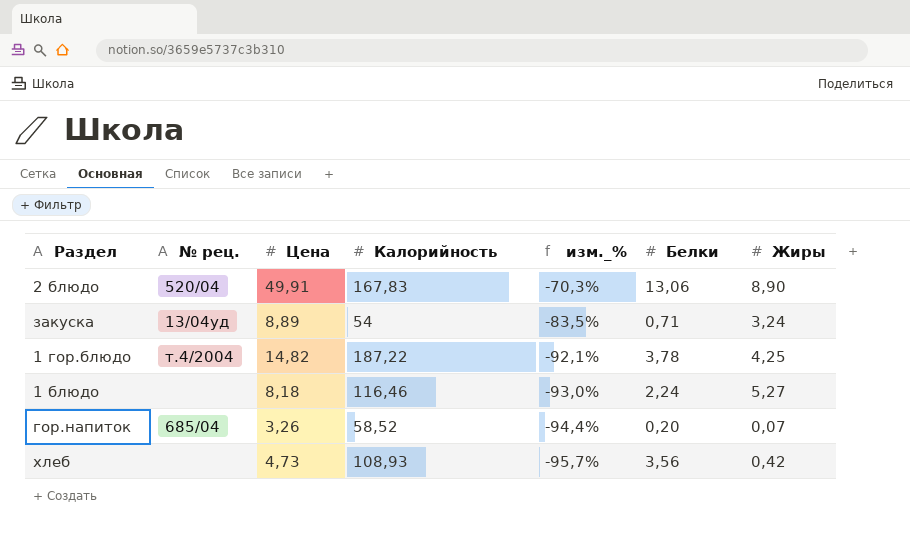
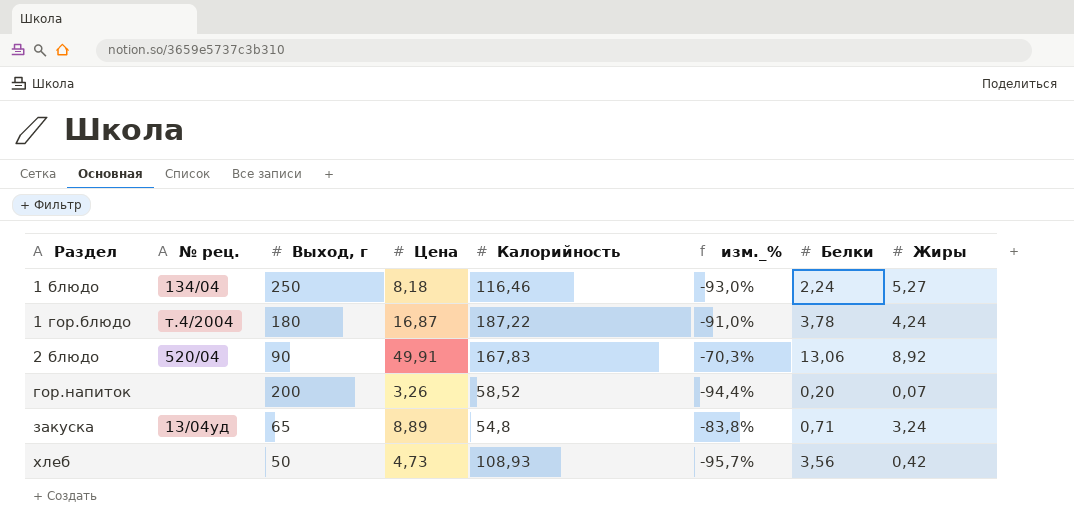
row order: изм._% descending -> Раздел ascending
column Выход, г | position: none -> 3
1 блюдо | № рец.: none -> 134/04
1 гор.блюдо | Цена: 14,82 -> 16,87
1 гор.блюдо | изм._%: -92,1% -> -91,0%
1 гор.блюдо | Жиры: 4,25 -> 4,24
2 блюдо | Жиры: 8,90 -> 8,92
гор.напиток | № рец.: 685/04 -> none
закуска | Калорийность: 54 -> 54,8
закуска | изм._%: -83,5% -> -83,8%

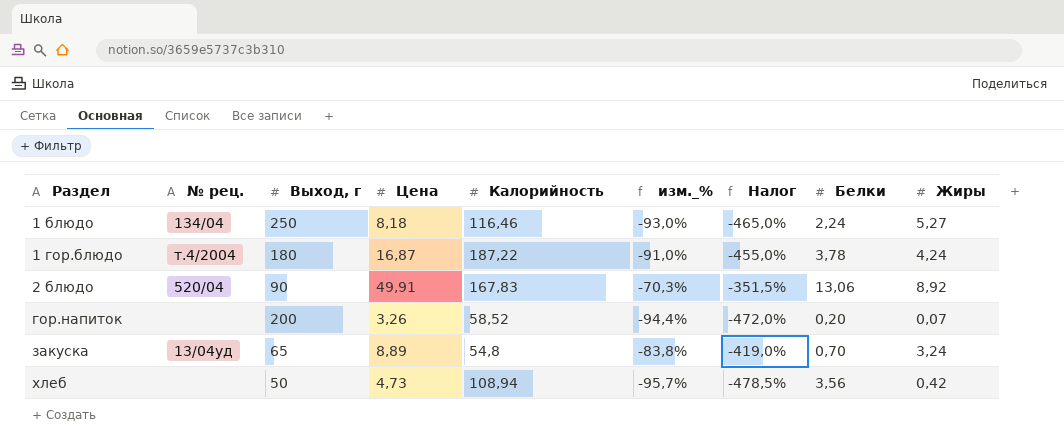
column Налог | formula: none -> [изм._%] * 5
закуска | Белки: 0,71 -> 0,70
хлеб | Калорийность: 108,93 -> 108,94

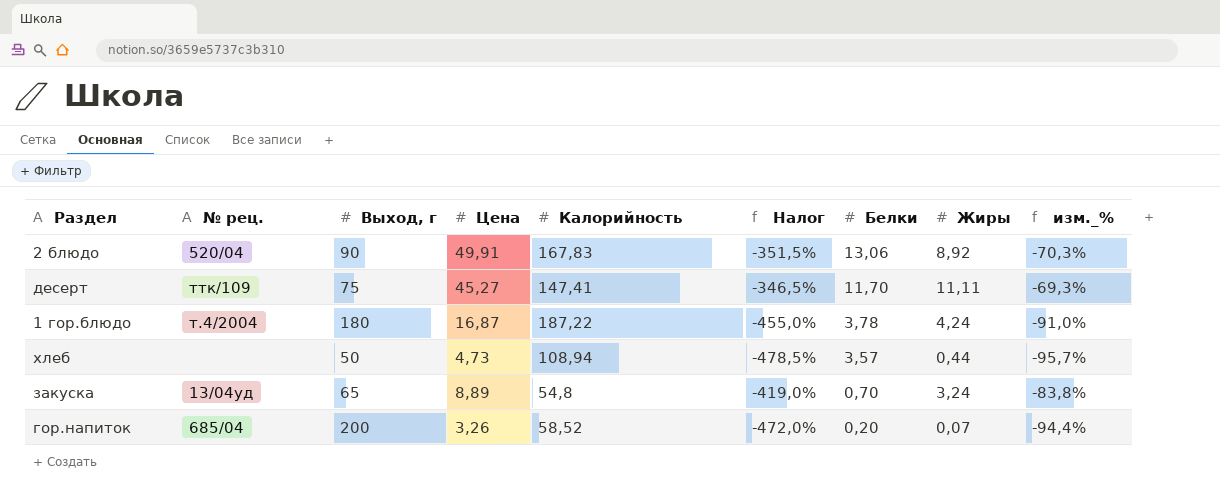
row order: Раздел ascending -> Белки descending
column изм._% | position: 6 -> 9
row 1 блюдо: 134/04 | 250 | 8,18 | 116,46 | -93,0% | -465,0% | 2,24 | 5,27 -> none
row десерт: none -> ттк/109 | 75 | 45,27 | 147,41 | -346,5% | 11,70 | 11,11 | -69,3%
хлеб | Белки: 3,56 -> 3,57
хлеб | Жиры: 0,42 -> 0,44
гор.напиток | № рец.: none -> 685/04

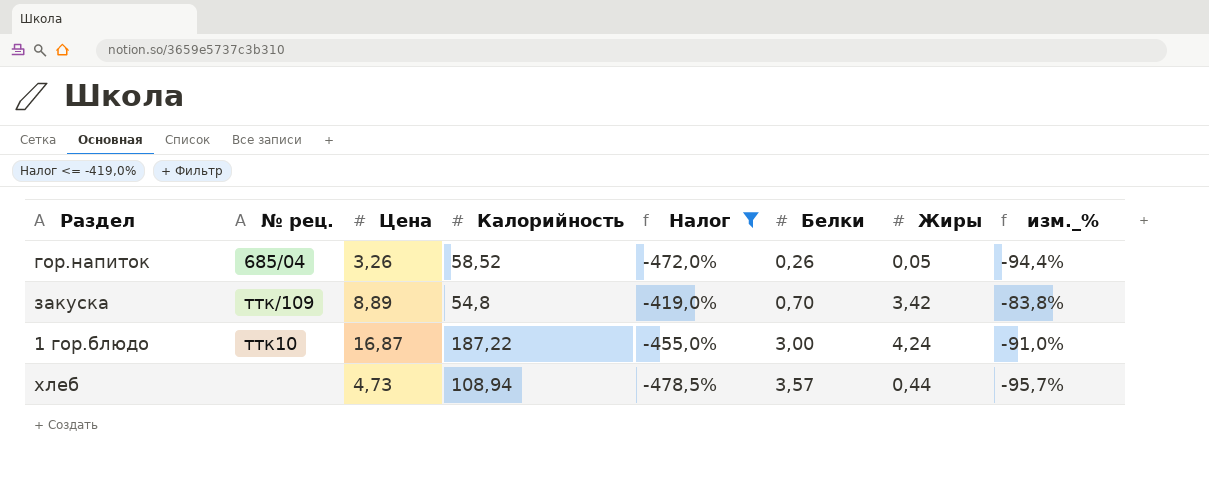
filter: none -> Налог <= -419,0%
row order: Белки descending -> Белки ascending
column Выход, г | position: 3 -> none
гор.напиток | Белки: 0,20 -> 0,26
гор.напиток | Жиры: 0,07 -> 0,05
закуска | № рец.: 13/04уд -> ттк/109
закуска | Жиры: 3,24 -> 3,42
1 гор.блюдо | № рец.: т.4/2004 -> ттк10
1 гор.блюдо | Белки: 3,78 -> 3,00

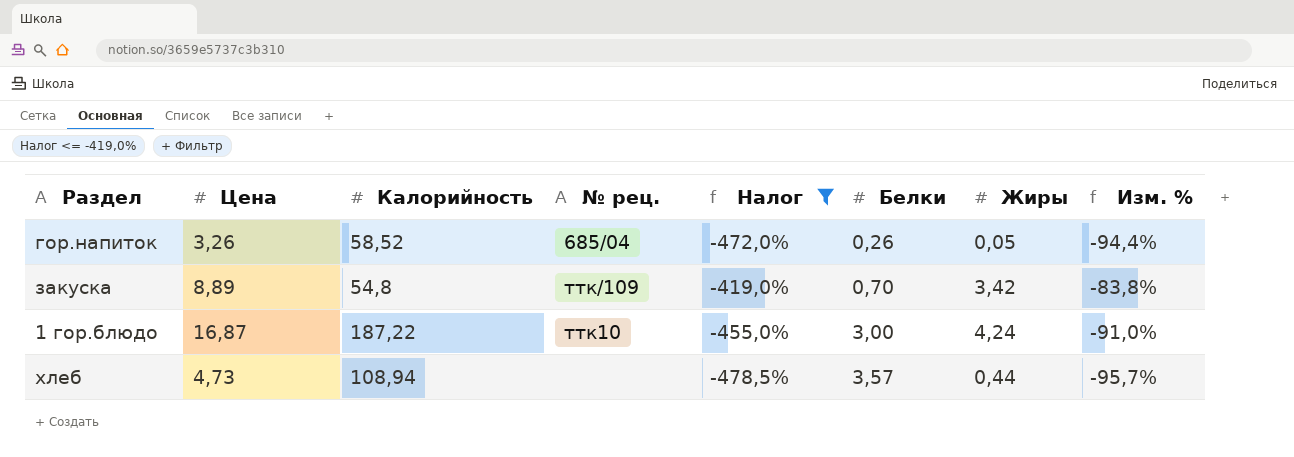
column № рец. | position: 2 -> 4
column name: изм._% -> Изм. %

